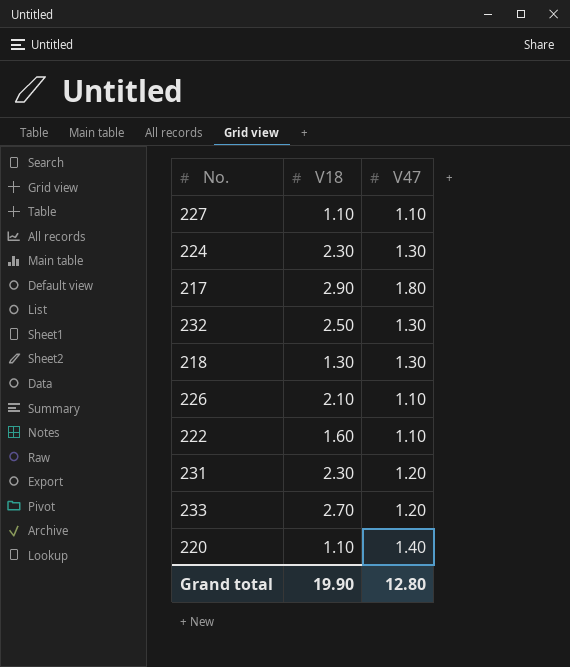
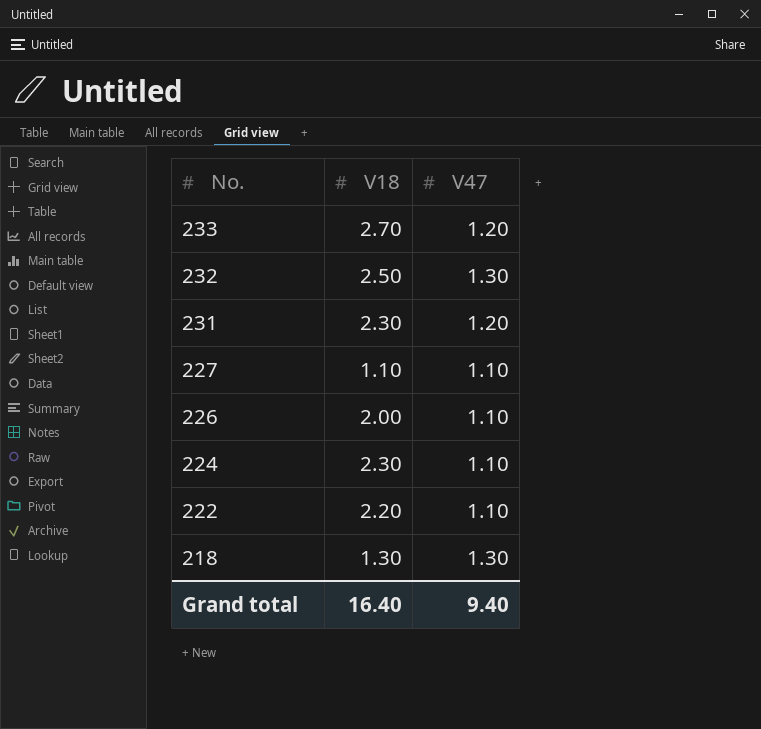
row order: none -> No. descending
row 217: 2.90 | 1.80 -> none
row 220: 1.10 | 1.40 -> none
226 | V18: 2.10 -> 2.00
224 | V47: 1.30 -> 1.10
222 | V18: 1.60 -> 2.20
Grand total | V18: 19.90 -> 16.40
Grand total | V47: 12.80 -> 9.40

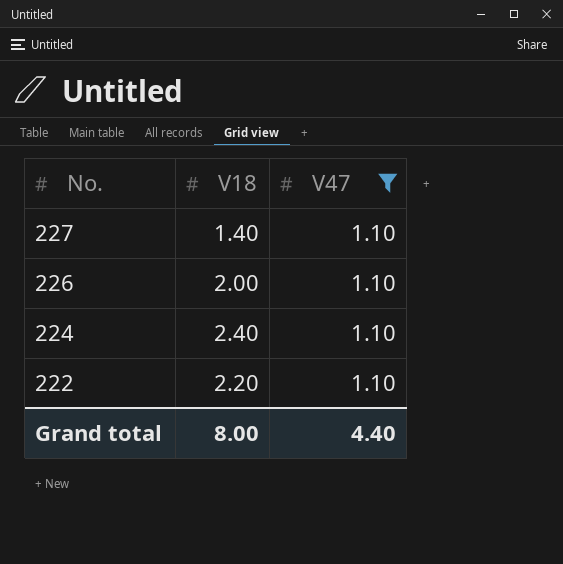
filter: none -> V47 = 1.10
227 | V18: 1.10 -> 1.40
224 | V18: 2.30 -> 2.40
Grand total | V18: 16.40 -> 8.00
Grand total | V47: 9.40 -> 4.40

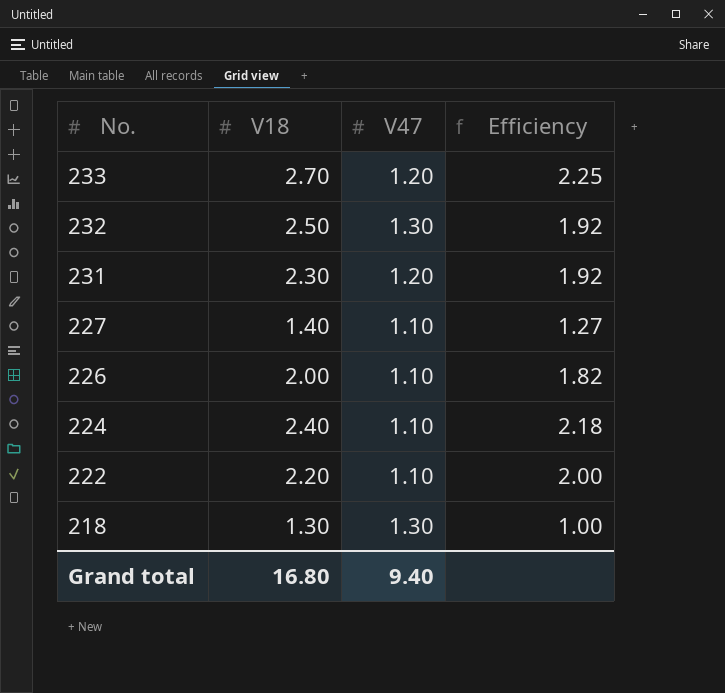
filter: V47 = 1.10 -> none
column Efficiency | formula: none -> [V18] / [V47]
Grand total | V18: 8.00 -> 16.80
Grand total | V47: 4.40 -> 9.40

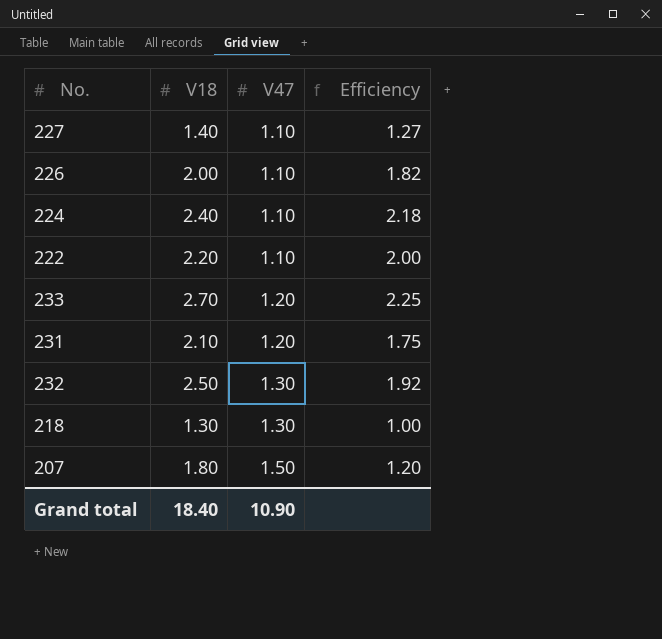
row order: No. descending -> V47 ascending
231 | V18: 2.30 -> 2.10
231 | Efficiency: 1.92 -> 1.75
row 207: none -> 1.80 | 1.50 | 1.20
Grand total | V18: 16.80 -> 18.40
Grand total | V47: 9.40 -> 10.90

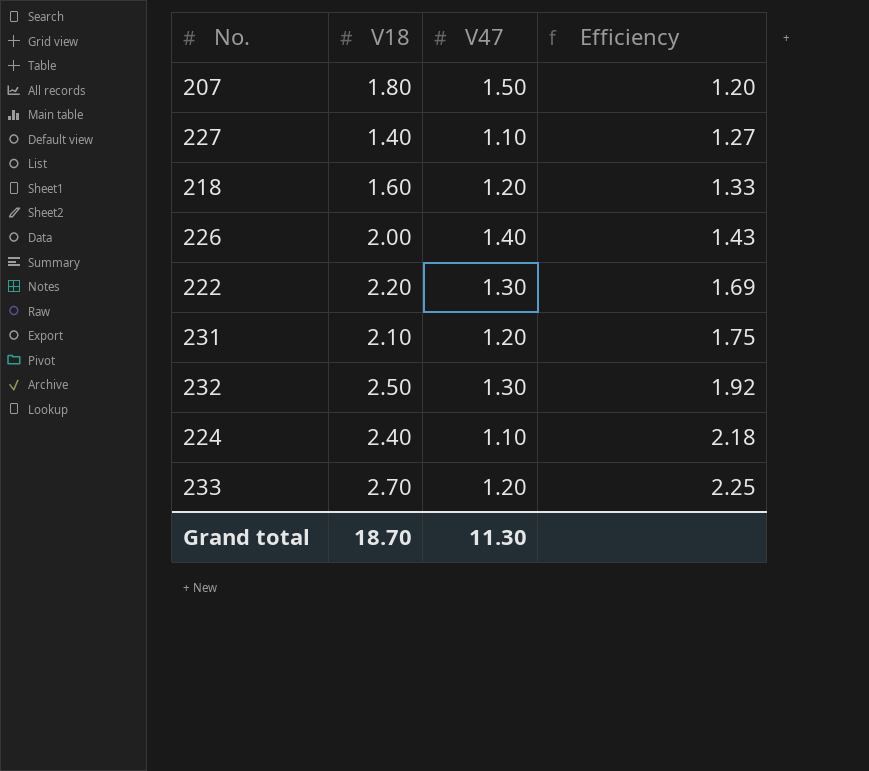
row order: V47 ascending -> Efficiency ascending
218 | V18: 1.30 -> 1.60
218 | V47: 1.30 -> 1.20
218 | Efficiency: 1.00 -> 1.33
226 | V47: 1.10 -> 1.40
226 | Efficiency: 1.82 -> 1.43
222 | V47: 1.10 -> 1.30
222 | Efficiency: 2.00 -> 1.69
Grand total | V18: 18.40 -> 18.70
Grand total | V47: 10.90 -> 11.30

